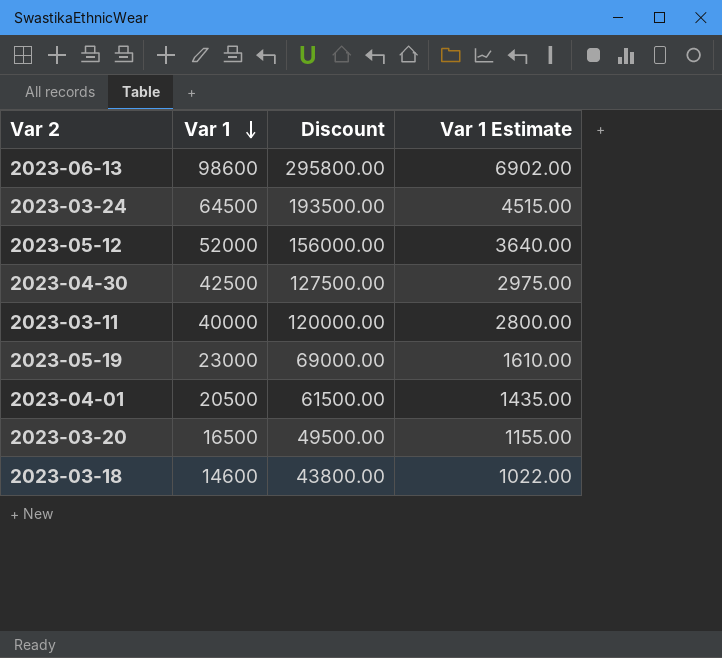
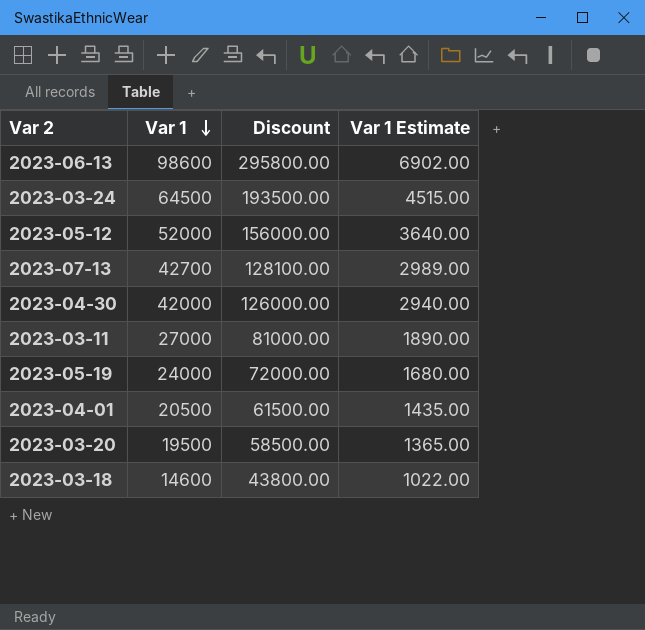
row 2023-07-13: none -> 42700 | 128100.00 | 2989.00
2023-04-30 | Var 1: 42500 -> 42000
2023-04-30 | Discount: 127500.00 -> 126000.00
2023-04-30 | Var 1 Estimate: 2975.00 -> 2940.00
2023-03-11 | Var 1: 40000 -> 27000
2023-03-11 | Discount: 120000.00 -> 81000.00
2023-03-11 | Var 1 Estimate: 2800.00 -> 1890.00
2023-05-19 | Var 1: 23000 -> 24000
2023-05-19 | Discount: 69000.00 -> 72000.00
2023-05-19 | Var 1 Estimate: 1610.00 -> 1680.00
2023-03-20 | Var 1: 16500 -> 19500
2023-03-20 | Discount: 49500.00 -> 58500.00
2023-03-20 | Var 1 Estimate: 1155.00 -> 1365.00

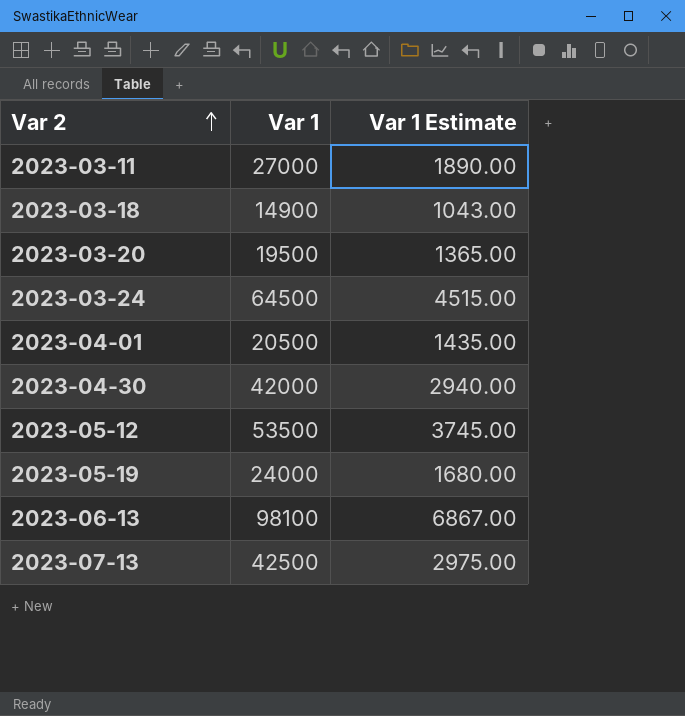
row order: Var 1 descending -> Var 2 ascending
column Discount | formula: [Var 1] * 3 -> none
2023-03-18 | Var 1: 14600 -> 14900
2023-03-18 | Var 1 Estimate: 1022.00 -> 1043.00
2023-05-12 | Var 1: 52000 -> 53500
2023-05-12 | Var 1 Estimate: 3640.00 -> 3745.00
2023-06-13 | Var 1: 98600 -> 98100
2023-06-13 | Var 1 Estimate: 6902.00 -> 6867.00
2023-07-13 | Var 1: 42700 -> 42500
2023-07-13 | Var 1 Estimate: 2989.00 -> 2975.00

